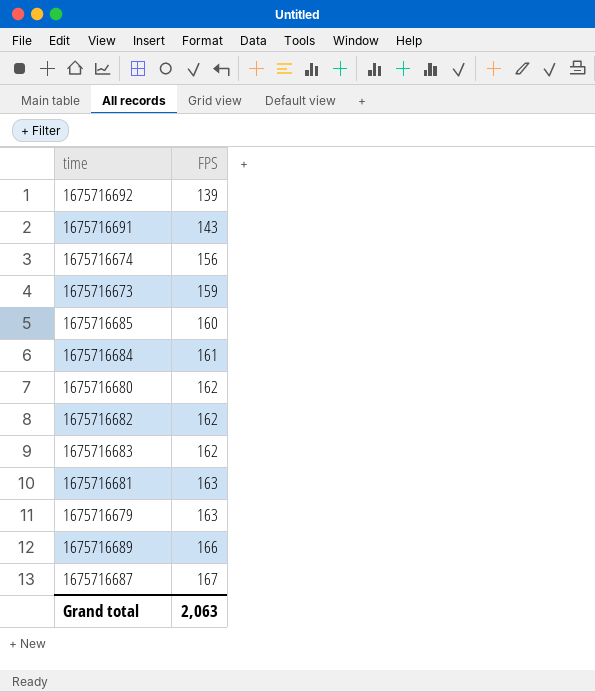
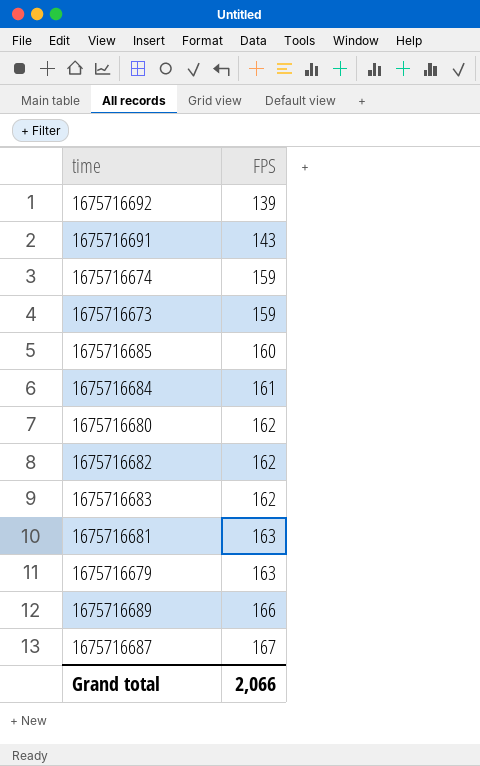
1675716674 | FPS: 156 -> 159
Grand total | FPS: 2,063 -> 2,066

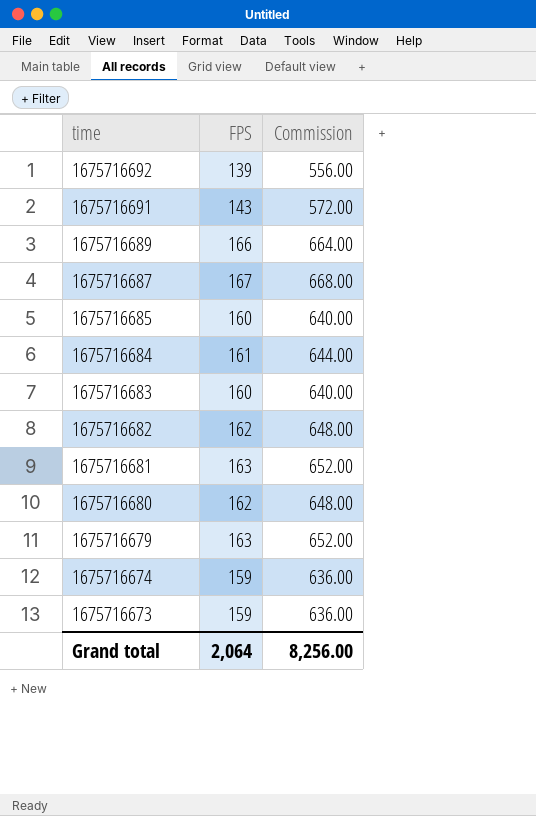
row order: FPS ascending -> time descending
column Commission | formula: none -> [FPS] * 4
1675716683 | FPS: 162 -> 160
Grand total | FPS: 2,066 -> 2,064

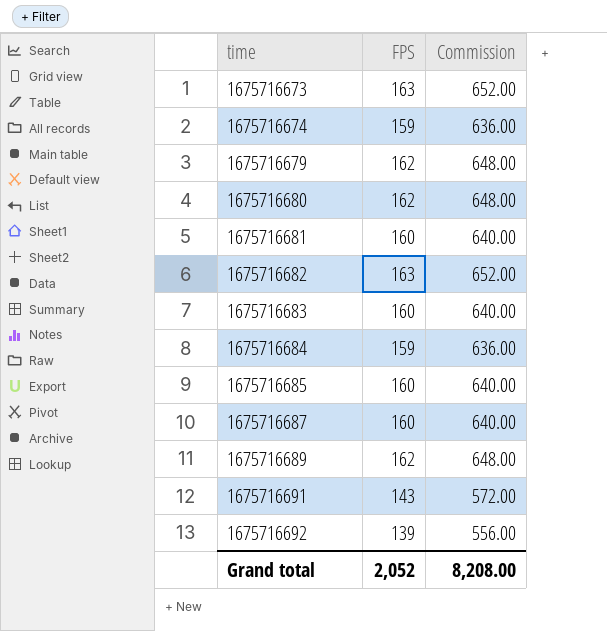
row order: time descending -> time ascending
1675716673 | FPS: 159 -> 163
1675716673 | Commission: 636.00 -> 652.00
1675716679 | FPS: 163 -> 162
1675716679 | Commission: 652.00 -> 648.00
1675716681 | FPS: 163 -> 160
1675716681 | Commission: 652.00 -> 640.00
1675716682 | FPS: 162 -> 163
1675716682 | Commission: 648.00 -> 652.00
1675716684 | FPS: 161 -> 159
1675716684 | Commission: 644.00 -> 636.00
1675716687 | FPS: 167 -> 160
1675716687 | Commission: 668.00 -> 640.00
1675716689 | FPS: 166 -> 162
1675716689 | Commission: 664.00 -> 648.00
Grand total | FPS: 2,064 -> 2,052
Grand total | Commission: 8,256.00 -> 8,208.00

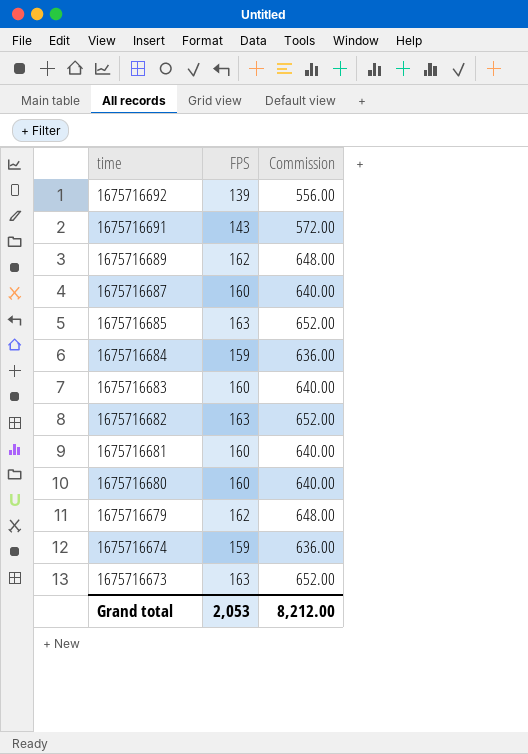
row order: time ascending -> time descending
1675716685 | FPS: 160 -> 163
1675716685 | Commission: 640.00 -> 652.00
1675716680 | FPS: 162 -> 160
1675716680 | Commission: 648.00 -> 640.00
Grand total | FPS: 2,052 -> 2,053
Grand total | Commission: 8,208.00 -> 8,212.00

